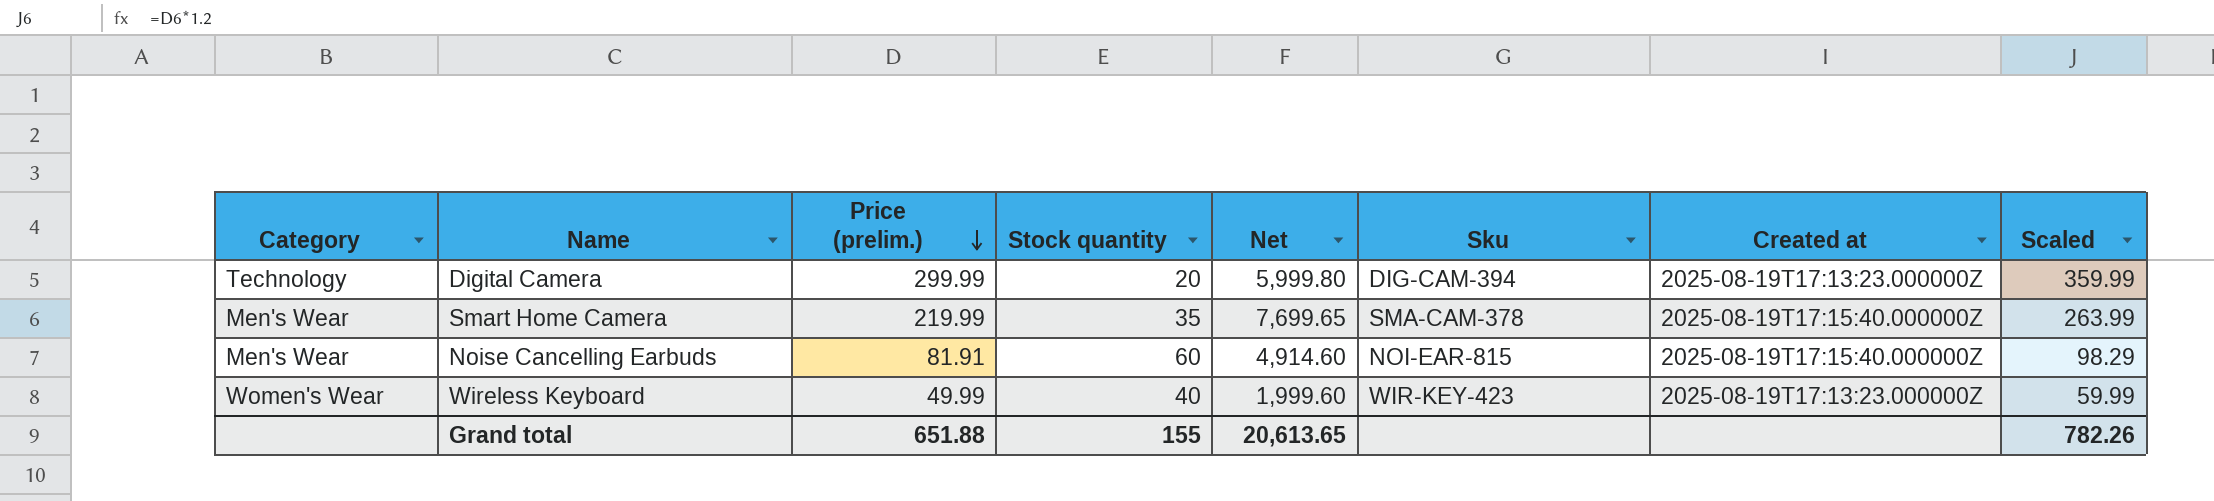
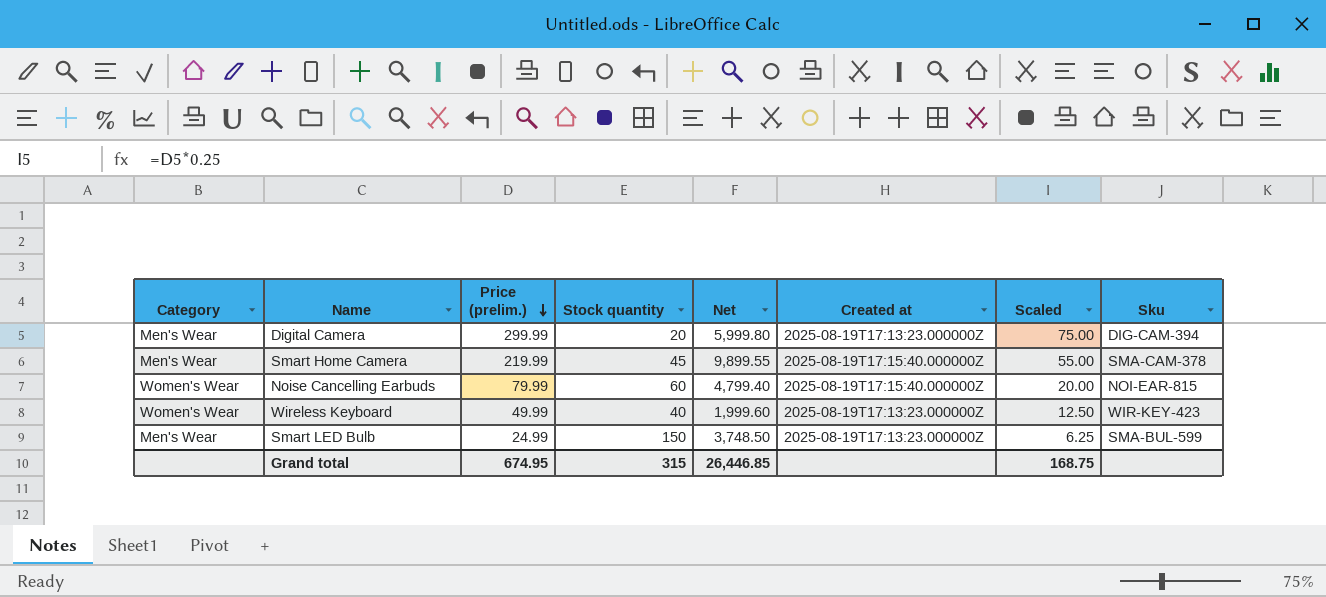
column Scaled | formula: [Price (prelim.)] * 1.2 -> [Price (prelim.)] * 0.25
column Sku | position: 6 -> 8
Digital Camera | Category: Technology -> Men's Wear
Smart Home Camera | Stock quantity: 35 -> 45
Smart Home Camera | Net: 7,699.65 -> 9,899.55
Noise Cancelling Earbuds | Category: Men's Wear -> Women's Wear
Noise Cancelling Earbuds | Price (prelim.): 81.91 -> 79.99
Noise Cancelling Earbuds | Net: 4,914.60 -> 4,799.40
row Smart LED Bulb: none -> Men's Wear | 24.99 | 150 | 3,748.50 | 2025-08-19T17:13:23.000000Z | 6.25 | SMA-BUL-599
Grand total | Price (prelim.): 651.88 -> 674.95
Grand total | Stock quantity: 155 -> 315
Grand total | Net: 20,613.65 -> 26,446.85
Grand total | Scaled: 782.26 -> 168.75

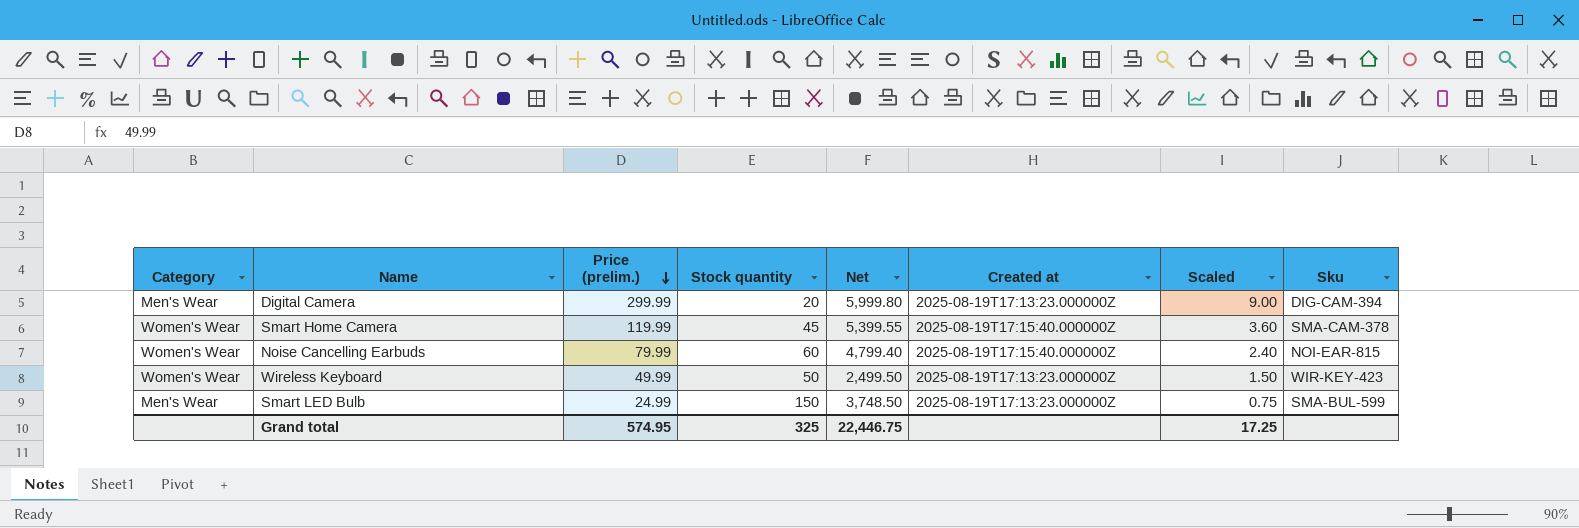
column Scaled | formula: [Price (prelim.)] * 0.25 -> [Price (prelim.)] * 0.03
Smart Home Camera | Category: Men's Wear -> Women's Wear
Smart Home Camera | Price (prelim.): 219.99 -> 119.99
Smart Home Camera | Net: 9,899.55 -> 5,399.55
Wireless Keyboard | Stock quantity: 40 -> 50
Wireless Keyboard | Net: 1,999.60 -> 2,499.50
Grand total | Price (prelim.): 674.95 -> 574.95
Grand total | Stock quantity: 315 -> 325
Grand total | Net: 26,446.85 -> 22,446.75
Grand total | Scaled: 168.75 -> 17.25

